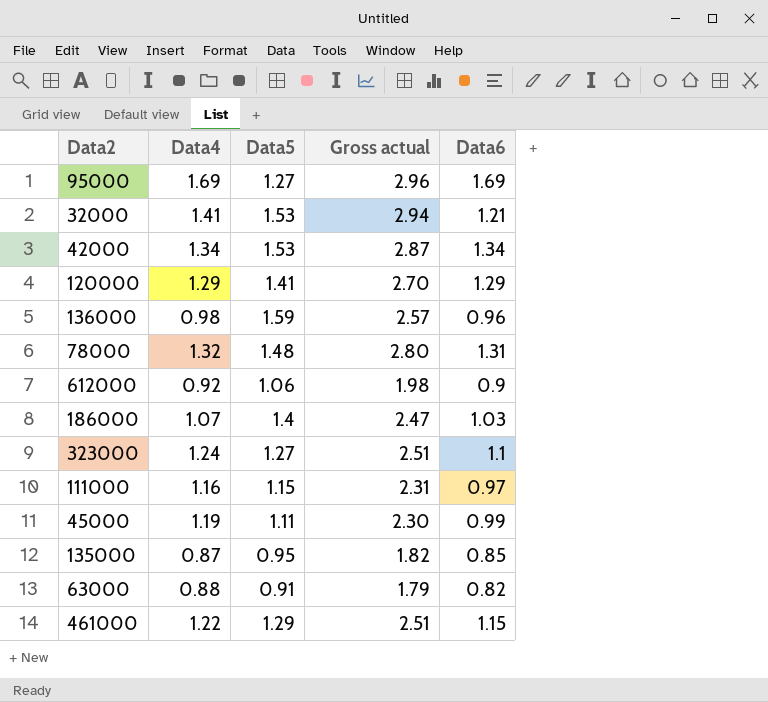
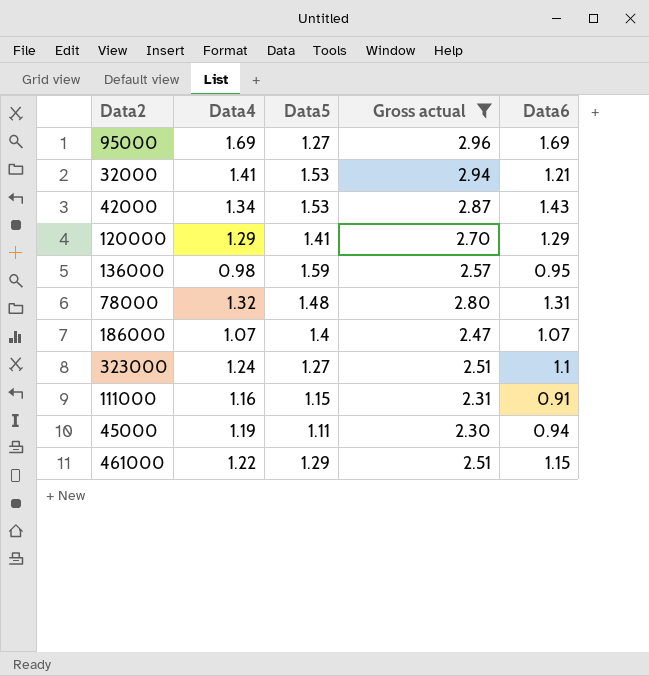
filter: none -> Gross actual >= 2.30
42000 | Data6: 1.34 -> 1.43
136000 | Data6: 0.96 -> 0.95
186000 | Data6: 1.03 -> 1.07
111000 | Data6: 0.97 -> 0.91
45000 | Data6: 0.99 -> 0.94

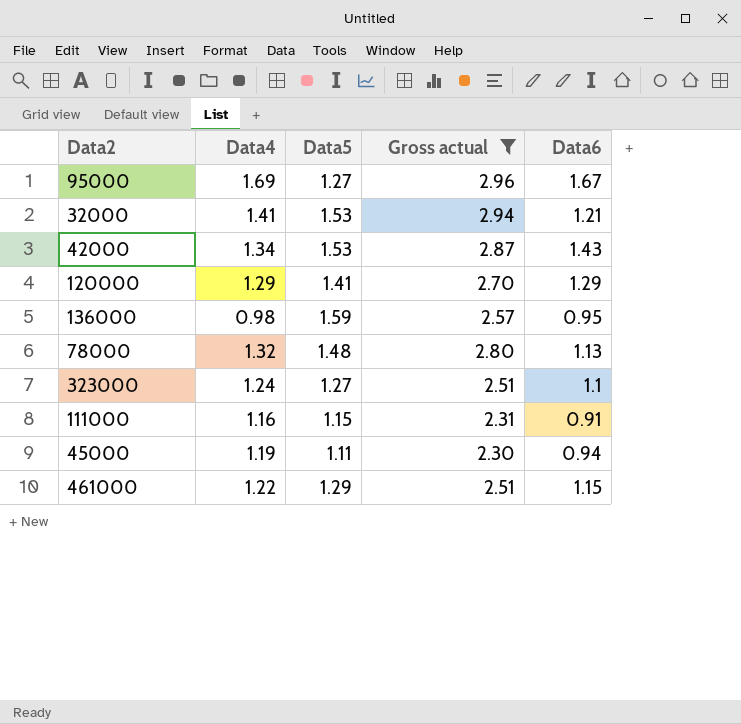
row 186000: 1.07 | 1.4 | 2.47 | 1.07 -> none
95000 | Data6: 1.69 -> 1.67
78000 | Data6: 1.31 -> 1.13

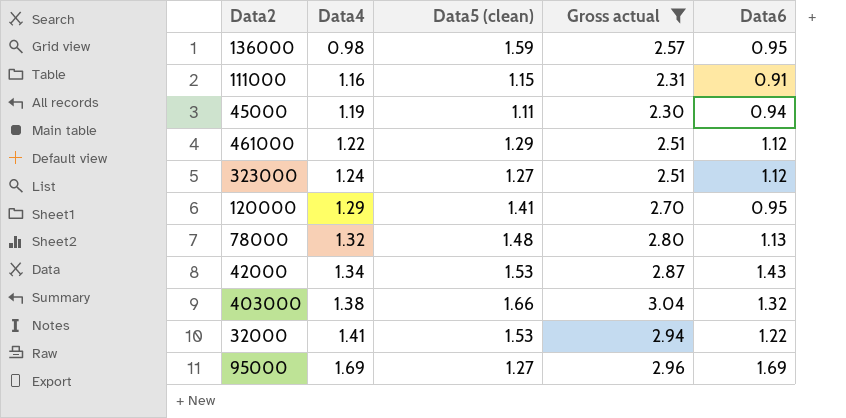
row order: none -> Data4 ascending
column name: Data5 -> Data5 (clean)
461000 | Data6: 1.15 -> 1.12
323000 | Data6: 1.1 -> 1.12
120000 | Data6: 1.29 -> 0.95
row 403000: none -> 1.38 | 1.66 | 3.04 | 1.32
32000 | Data6: 1.21 -> 1.22
95000 | Data6: 1.67 -> 1.69

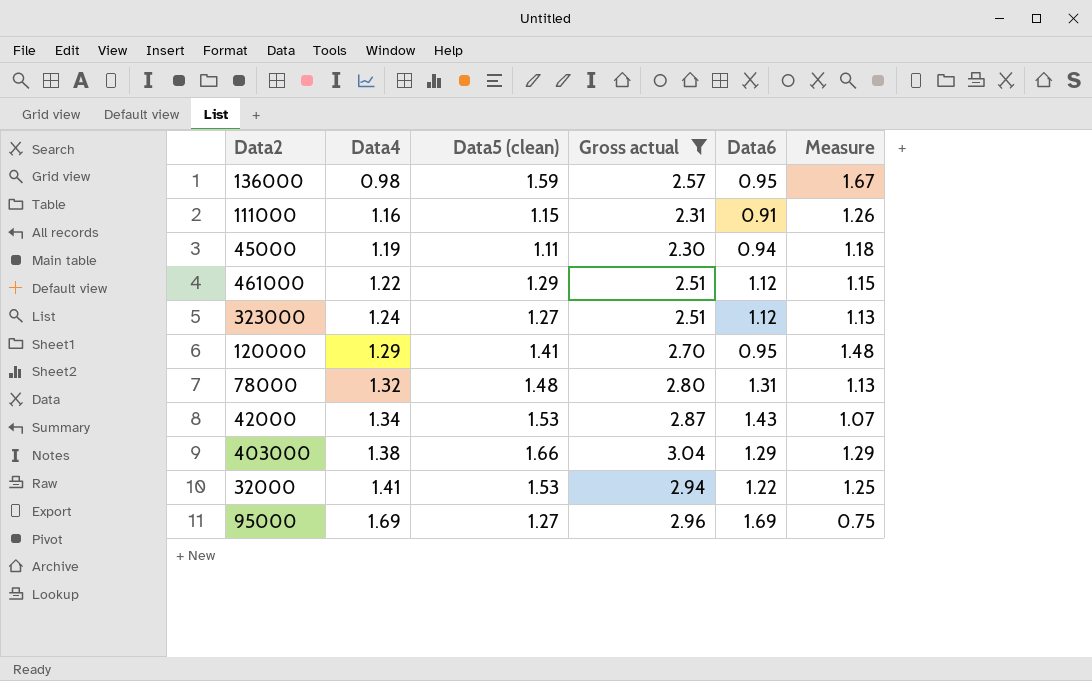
column Measure | formula: none -> [Data5 (clean)] / [Data6]
78000 | Data6: 1.13 -> 1.31
403000 | Data6: 1.32 -> 1.29

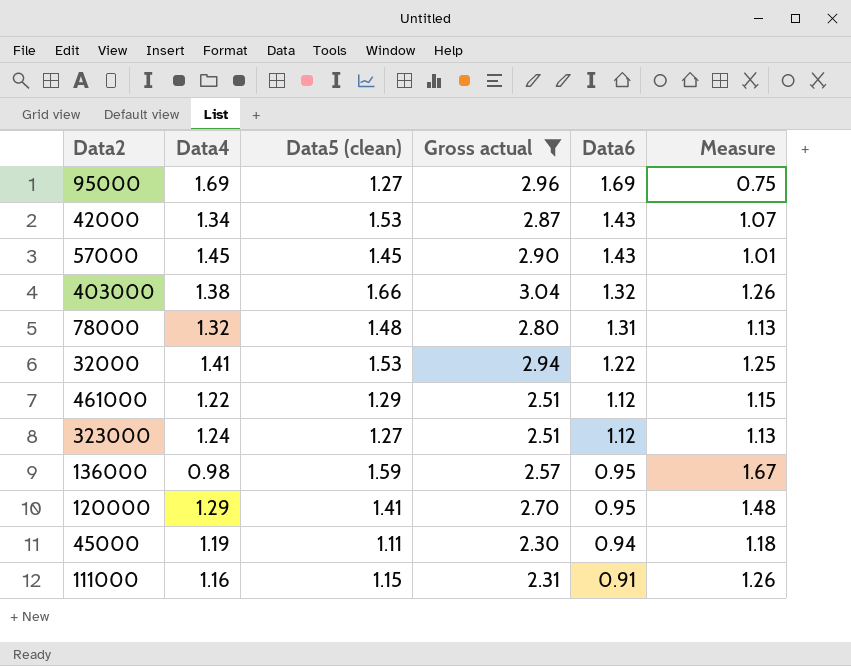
row order: Data4 ascending -> Data6 descending
row 57000: none -> 1.45 | 1.45 | 2.90 | 1.43 | 1.01
403000 | Data6: 1.29 -> 1.32
403000 | Measure: 1.29 -> 1.26

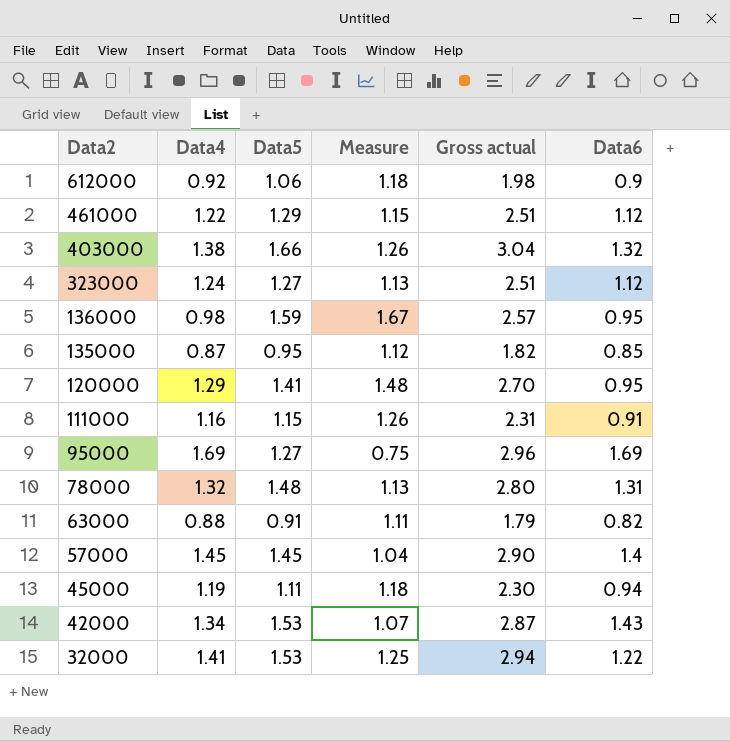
filter: Gross actual >= 2.30 -> none
row order: Data6 descending -> Data2 descending
column name: Data5 (clean) -> Data5
column Measure | position: 6 -> 4
57000 | Measure: 1.01 -> 1.04
57000 | Data6: 1.43 -> 1.4

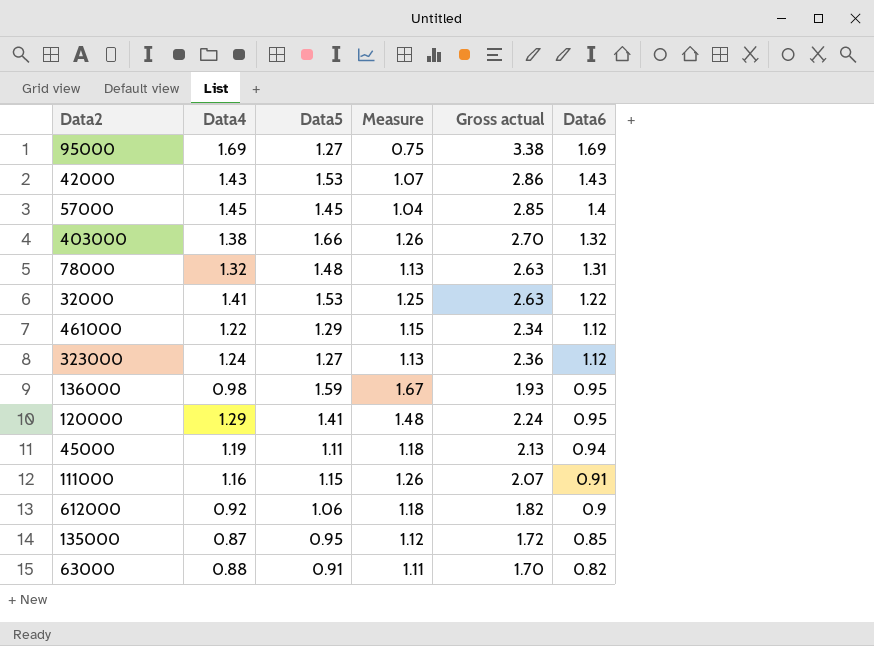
row order: Data2 descending -> Data6 descending
column Gross actual | formula: [Data4] + [Data5] -> [Data4] + [Data6]
42000 | Data4: 1.34 -> 1.43

